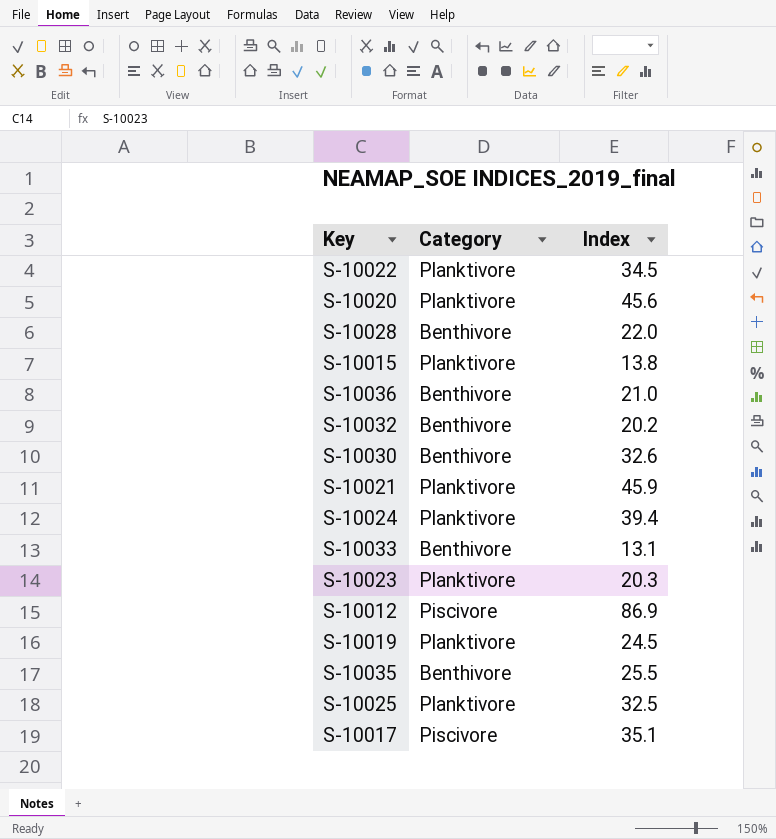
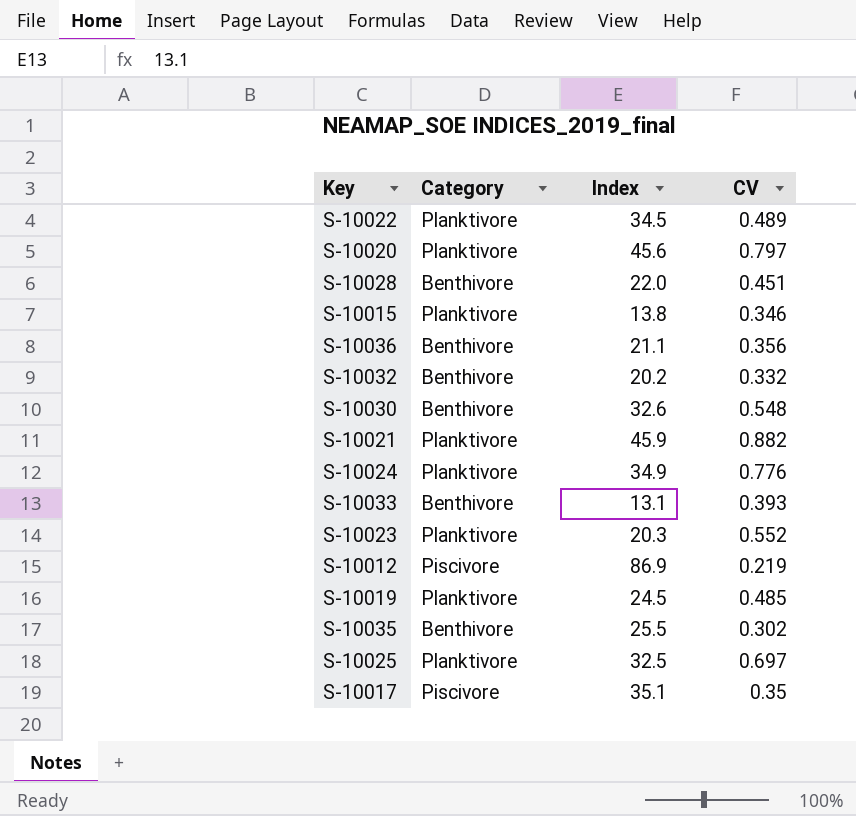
column CV | position: none -> 4
S-10036 | Index: 21.0 -> 21.1
S-10024 | Index: 39.4 -> 34.9

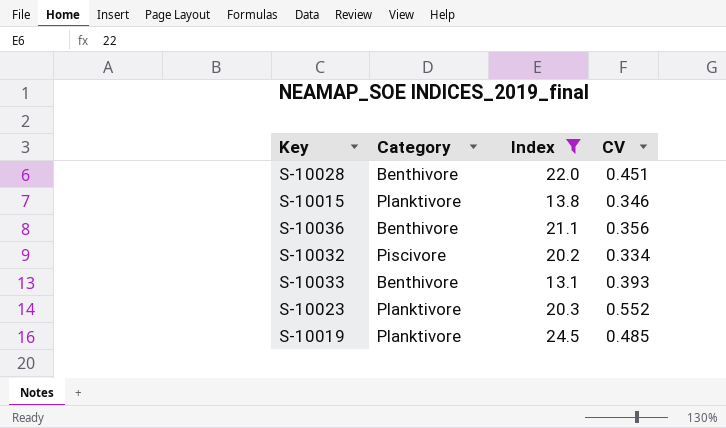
filter: none -> Index <= 24.5
S-10032 | Category: Benthivore -> Piscivore
S-10032 | CV: 0.332 -> 0.334

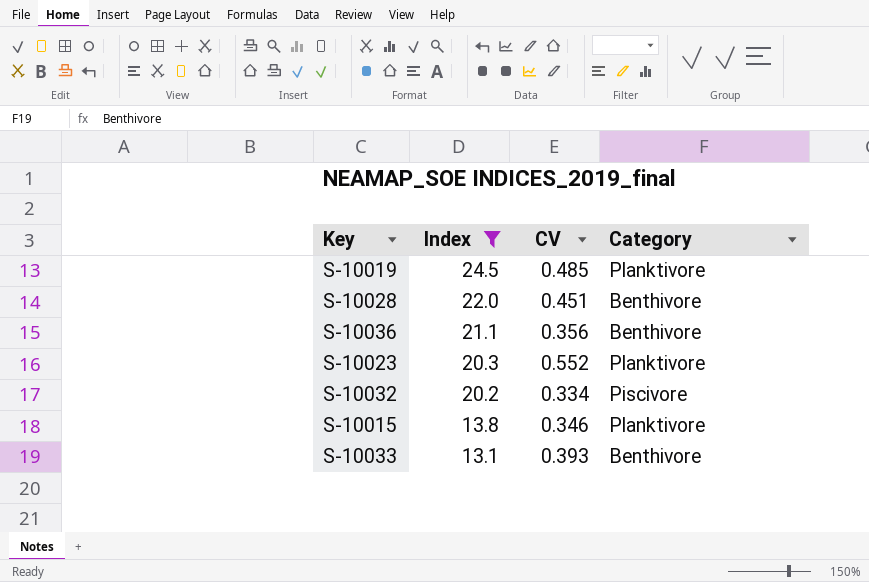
row order: none -> Index descending
column Category | position: 2 -> 4

